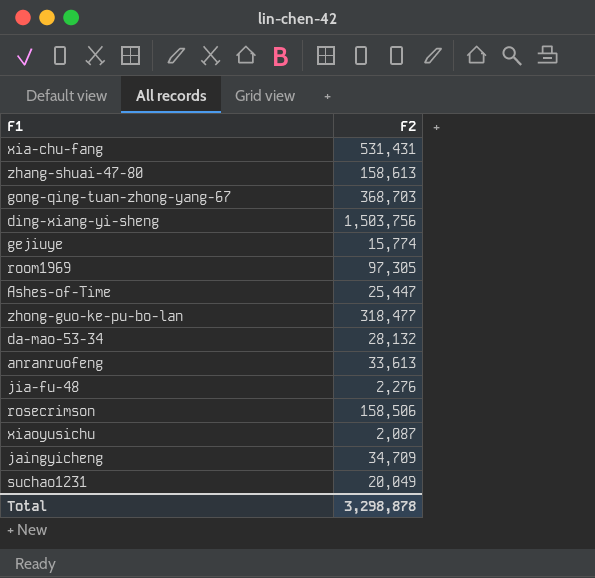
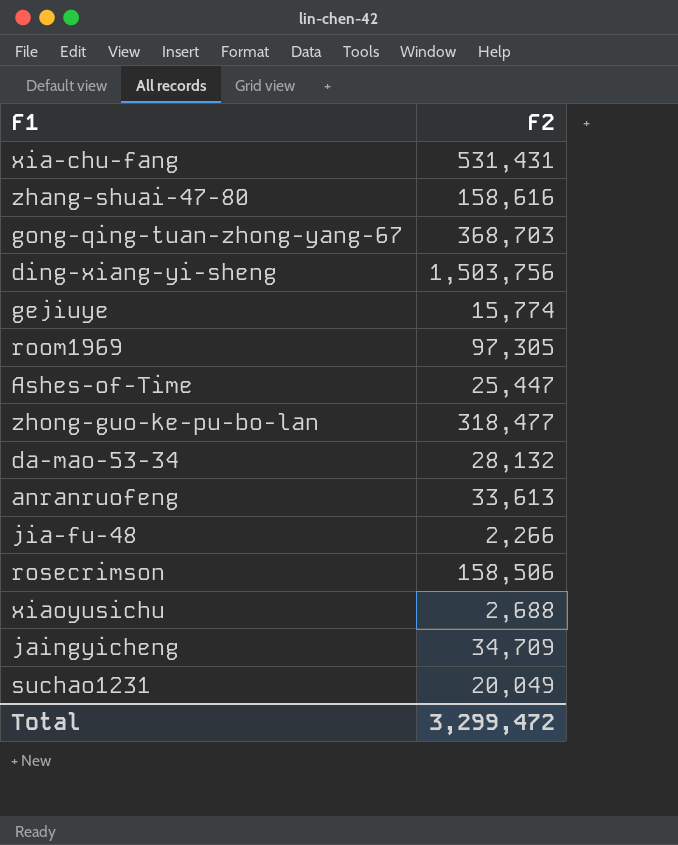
zhang-shuai-47-80 | F2: 158,613 -> 158,616
jia-fu-48 | F2: 2,276 -> 2,266
xiaoyusichu | F2: 2,087 -> 2,688
Total | F2: 3,298,878 -> 3,299,472

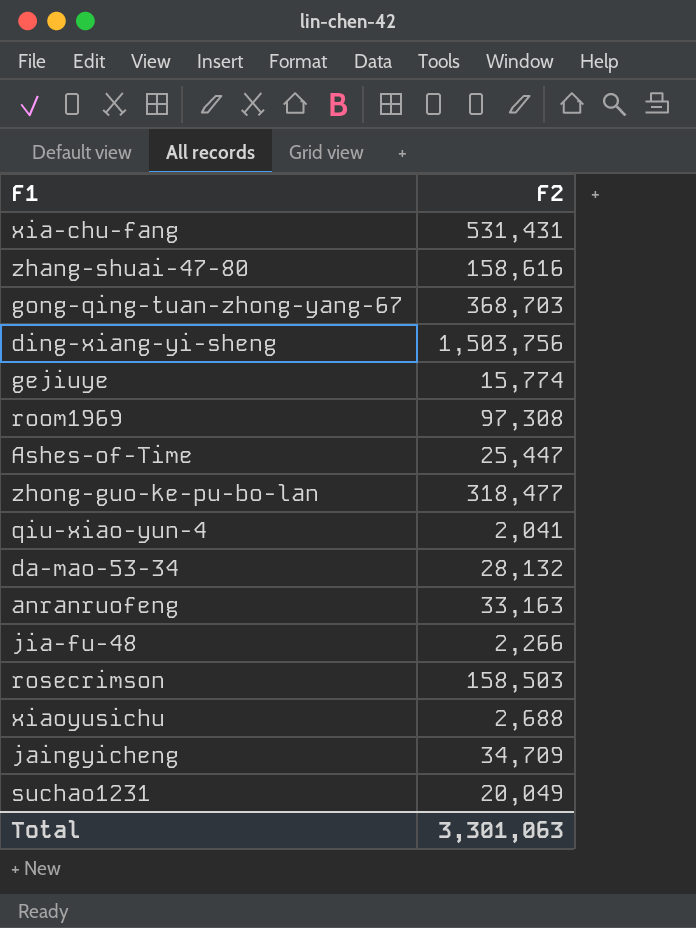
room1969 | F2: 97,305 -> 97,308
row qiu-xiao-yun-4: none -> 2,041
anranruofeng | F2: 33,613 -> 33,163
rosecrimson | F2: 158,506 -> 158,503
Total | F2: 3,299,472 -> 3,301,063

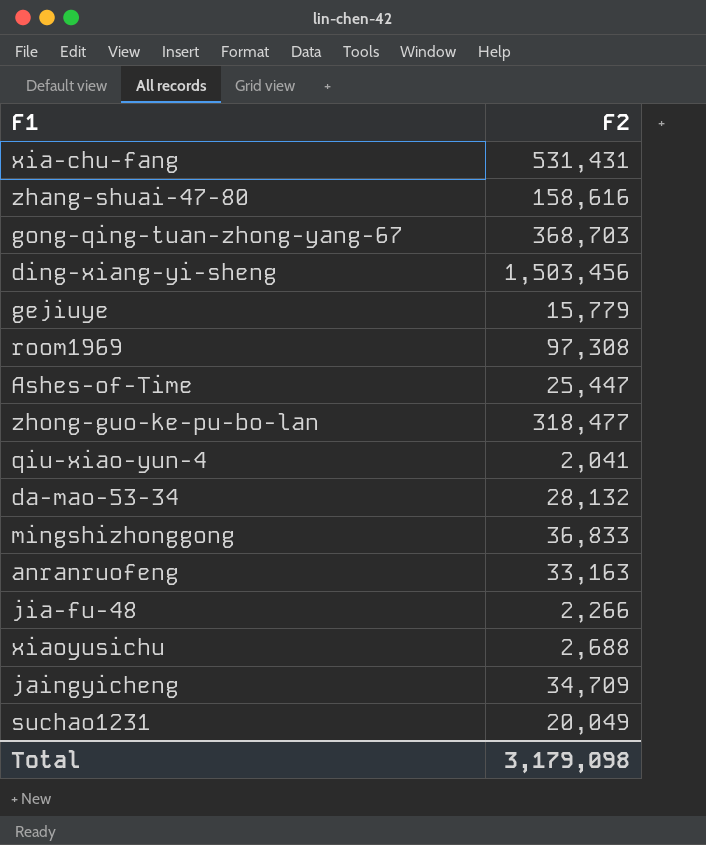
row rosecrimson: 158,503 -> none
ding-xiang-yi-sheng | F2: 1,503,756 -> 1,503,456
gejiuye | F2: 15,774 -> 15,779
row mingshizhonggong: none -> 36,833
Total | F2: 3,301,063 -> 3,179,098

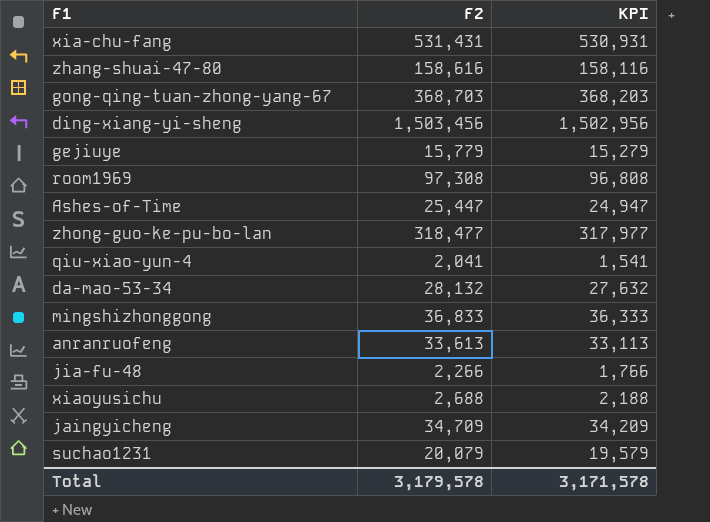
column KPI | formula: none -> [F2] - 500
anranruofeng | F2: 33,163 -> 33,613
suchao1231 | F2: 20,049 -> 20,079
Total | F2: 3,179,098 -> 3,179,578

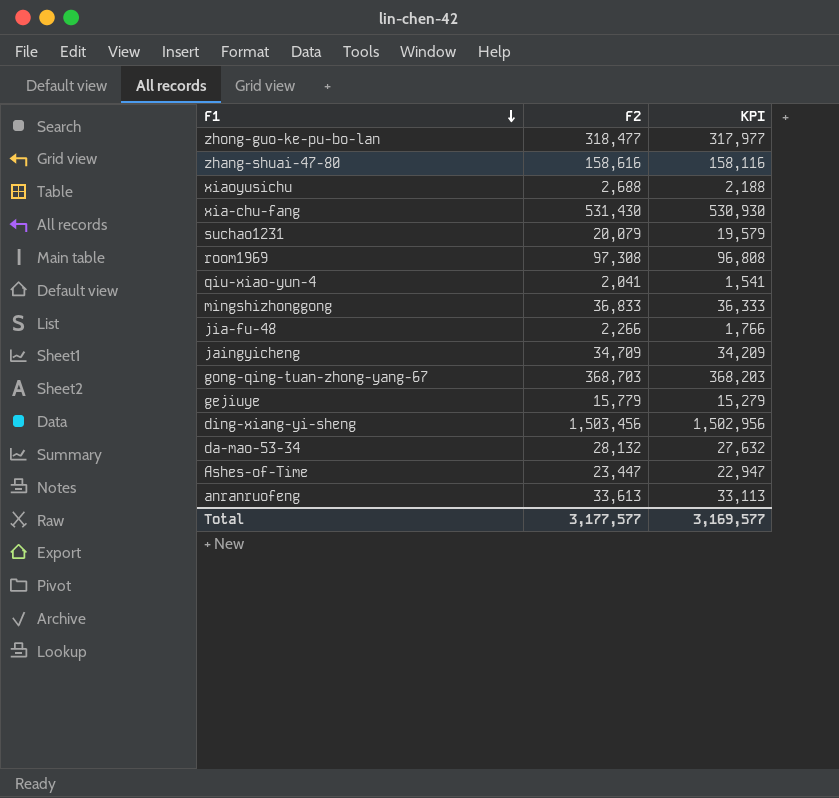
row order: none -> F1 descending
xia-chu-fang | F2: 531,431 -> 531,430
xia-chu-fang | KPI: 530,931 -> 530,930
Ashes-of-Time | F2: 25,447 -> 23,447
Ashes-of-Time | KPI: 24,947 -> 22,947
Total | F2: 3,179,578 -> 3,177,577
Total | KPI: 3,171,578 -> 3,169,577

